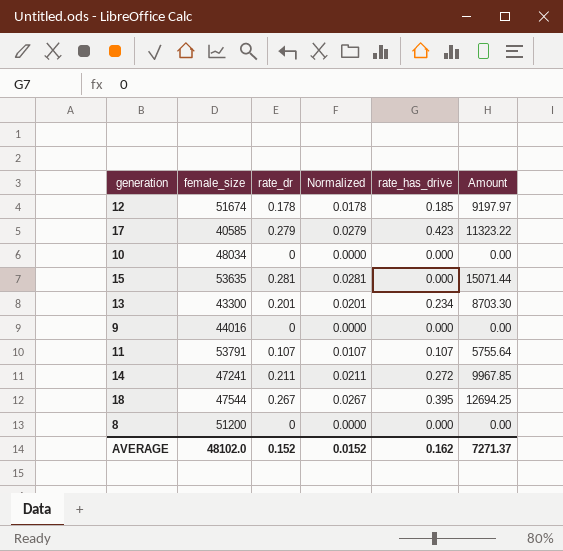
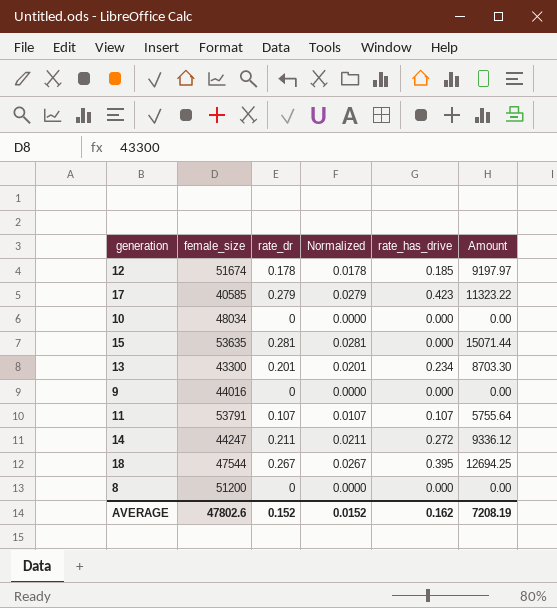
14 | female_size: 47241 -> 44247
14 | Amount: 9967.85 -> 9336.12
AVERAGE | female_size: 48102.0 -> 47802.6
AVERAGE | Amount: 7271.37 -> 7208.19

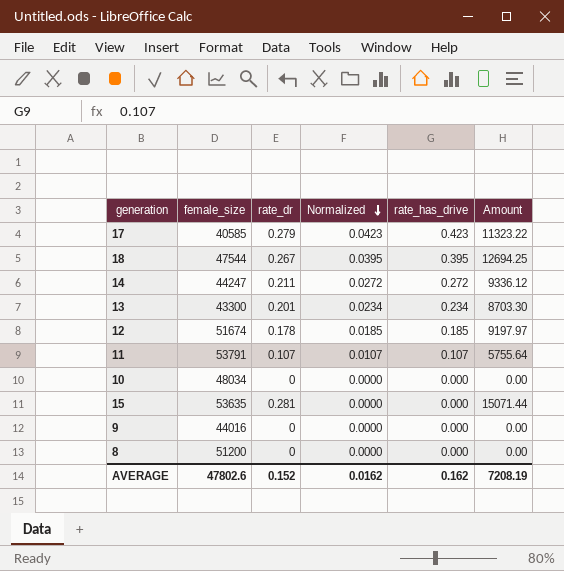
row order: none -> Normalized descending
column Normalized | formula: [rate_dr] * 0.1 -> [rate_has_drive] * 0.1
AVERAGE | Normalized: 0.0152 -> 0.0162

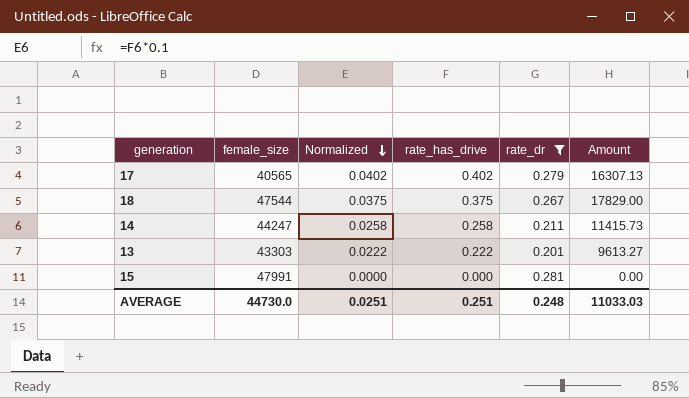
filter: none -> rate_dr >= 0.201
column rate_dr | position: 3 -> 5
column Amount | formula: [female_size] * [rate_dr] -> [female_size] * [rate_has_drive]
17 | female_size: 40585 -> 40565
17 | Normalized: 0.0423 -> 0.0402
17 | rate_has_drive: 0.423 -> 0.402
18 | Normalized: 0.0395 -> 0.0375
18 | rate_has_drive: 0.395 -> 0.375
14 | Normalized: 0.0272 -> 0.0258
14 | rate_has_drive: 0.272 -> 0.258
13 | female_size: 43300 -> 43303
13 | Normalized: 0.0234 -> 0.0222
13 | rate_has_drive: 0.234 -> 0.222
15 | female_size: 53635 -> 47991
AVERAGE | female_size: 47802.6 -> 44730.0
AVERAGE | Normalized: 0.0162 -> 0.0251
AVERAGE | rate_has_drive: 0.162 -> 0.251
AVERAGE | rate_dr: 0.152 -> 0.248
AVERAGE | Amount: 7208.19 -> 11033.03

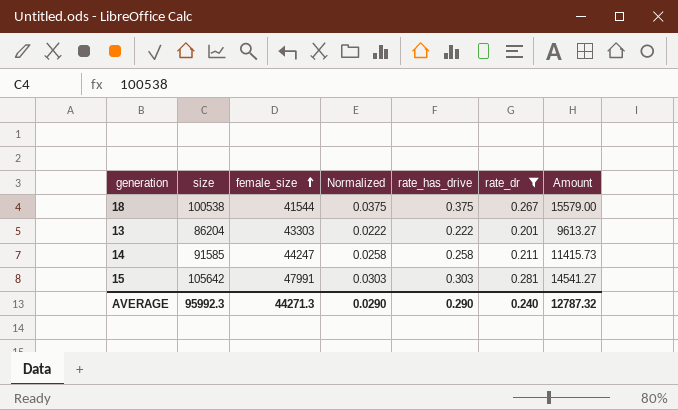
row order: Normalized descending -> female_size ascending
column size | position: none -> 2
row 17: 40565 | 0.0402 | 0.402 | 0.279 | 16307.13 -> none
18 | female_size: 47544 -> 41544
18 | Amount: 17829.00 -> 15579.00
15 | Normalized: 0.0000 -> 0.0303
15 | rate_has_drive: 0.000 -> 0.303
15 | Amount: 0.00 -> 14541.27
AVERAGE | female_size: 44730.0 -> 44271.3
AVERAGE | Normalized: 0.0251 -> 0.0290
AVERAGE | rate_has_drive: 0.251 -> 0.290
AVERAGE | rate_dr: 0.248 -> 0.240
AVERAGE | Amount: 11033.03 -> 12787.32

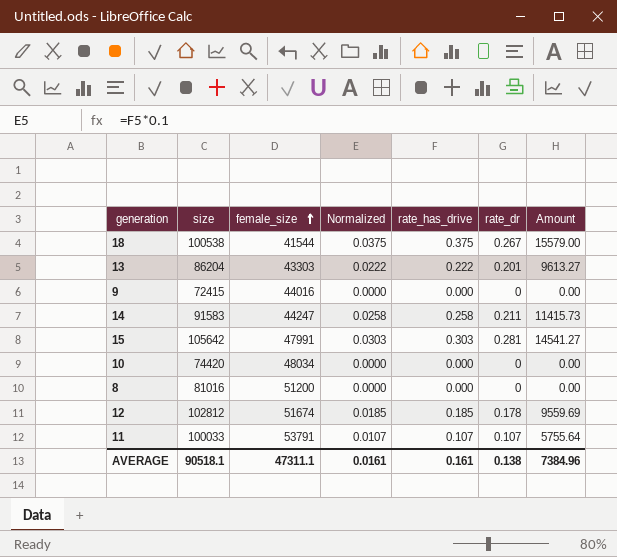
filter: rate_dr >= 0.201 -> none
14 | size: 91585 -> 91583
AVERAGE | size: 95992.3 -> 90518.1
AVERAGE | female_size: 44271.3 -> 47311.1
AVERAGE | Normalized: 0.0290 -> 0.0161
AVERAGE | rate_has_drive: 0.290 -> 0.161
AVERAGE | rate_dr: 0.240 -> 0.138
AVERAGE | Amount: 12787.32 -> 7384.96

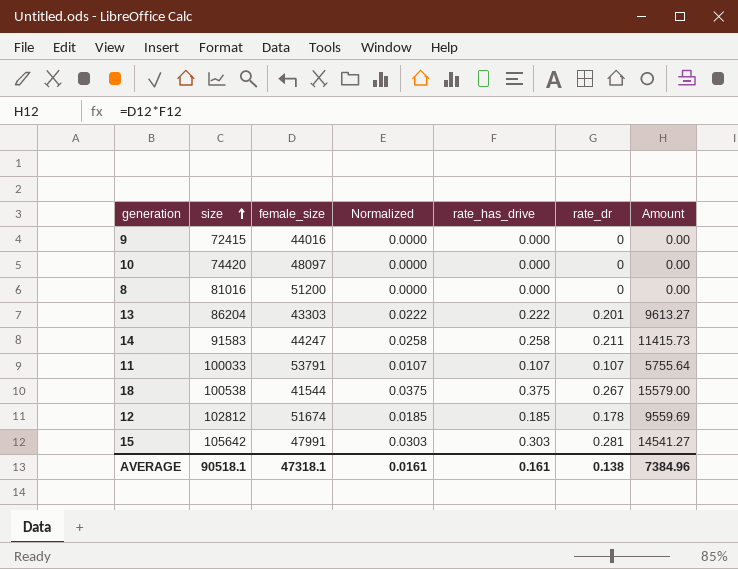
row order: female_size ascending -> size ascending
10 | female_size: 48034 -> 48097
AVERAGE | female_size: 47311.1 -> 47318.1

